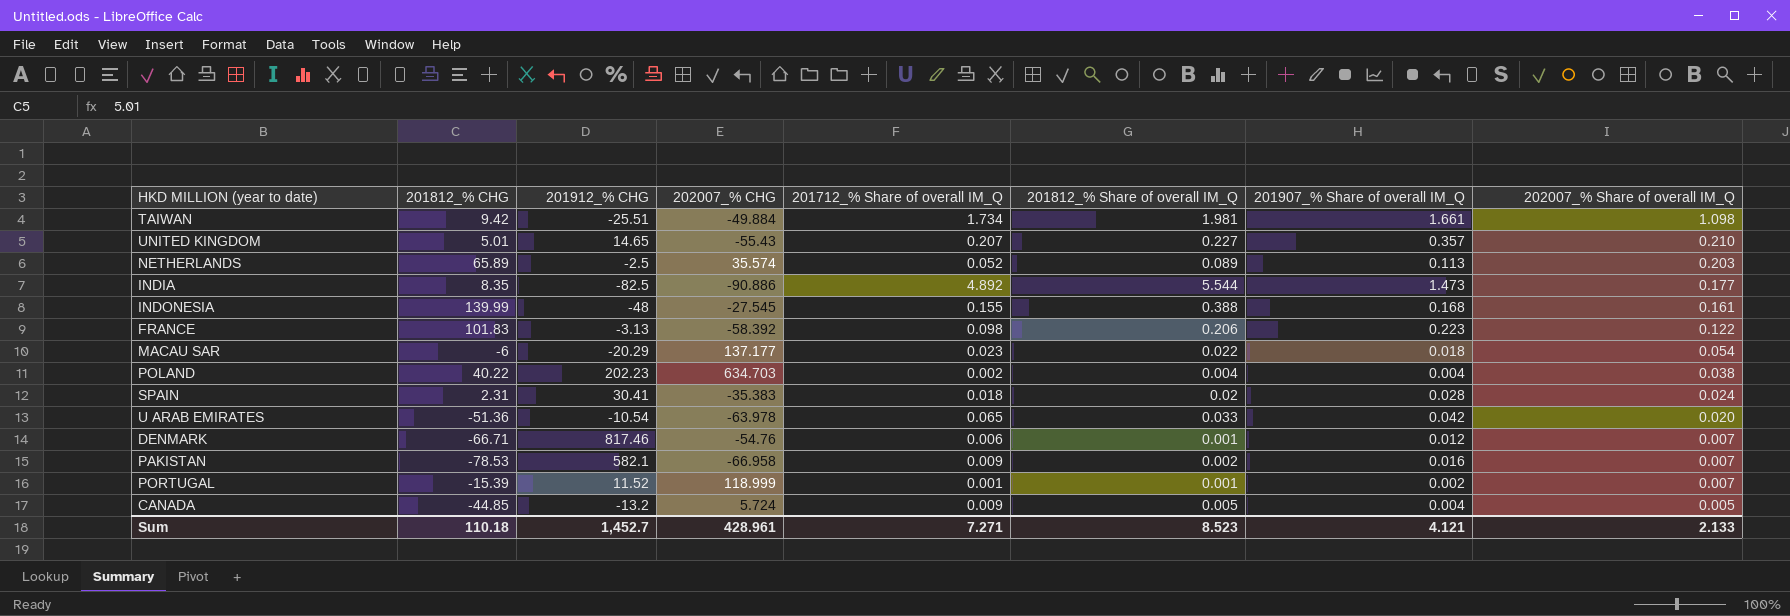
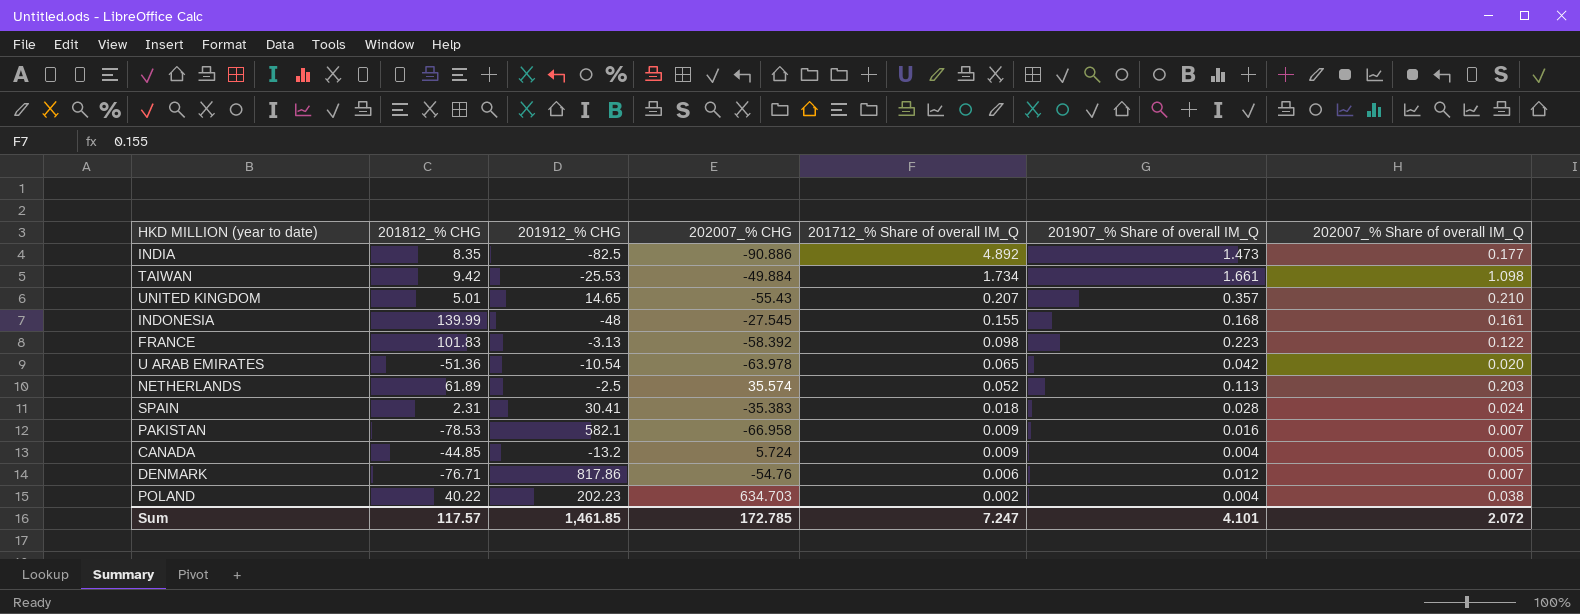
row order: 202007_% Share of overall IM_Q descending -> 201712_% Share of overall IM_Q descending
column 201812_% Share of overall IM_Q | position: 6 -> none
row MACAU SAR: -6 | -20.29 | 137.177 | 0.023 | 0.022 | 0.018 | 0.054 -> none
row PORTUGAL: -15.39 | 11.52 | 118.999 | 0.001 | 0.001 | 0.002 | 0.007 -> none
TAIWAN | 201912_% CHG: -25.51 -> -25.53
NETHERLANDS | 201812_% CHG: 65.89 -> 61.89
DENMARK | 201812_% CHG: -66.71 -> -76.71
DENMARK | 201912_% CHG: 817.46 -> 817.86
Sum | 201812_% CHG: 110.18 -> 117.57
Sum | 201912_% CHG: 1,452.7 -> 1,461.85
Sum | 202007_% CHG: 428.961 -> 172.785
Sum | 201712_% Share of overall IM_Q: 7.271 -> 7.247
Sum | 201907_% Share of overall IM_Q: 4.121 -> 4.101
Sum | 202007_% Share of overall IM_Q: 2.133 -> 2.072

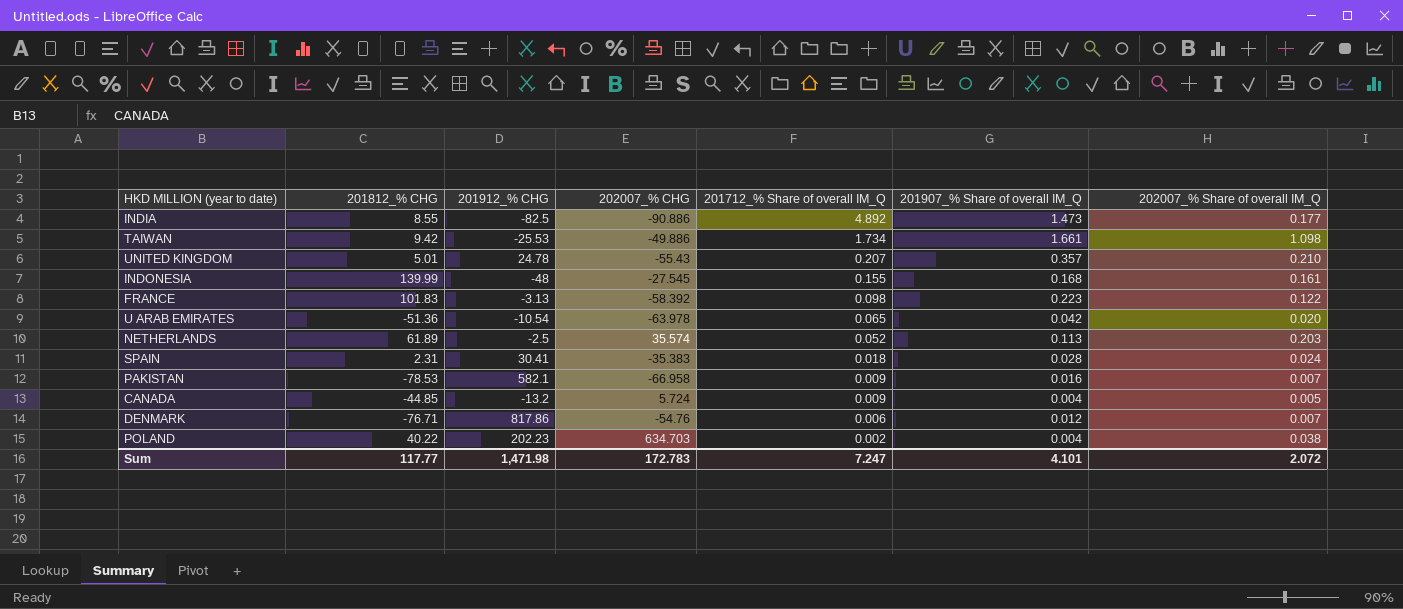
INDIA | 201812_% CHG: 8.35 -> 8.55
TAIWAN | 202007_% CHG: -49.884 -> -49.886
UNITED KINGDOM | 201912_% CHG: 14.65 -> 24.78
Sum | 201812_% CHG: 117.57 -> 117.77
Sum | 201912_% CHG: 1,461.85 -> 1,471.98
Sum | 202007_% CHG: 172.785 -> 172.783

